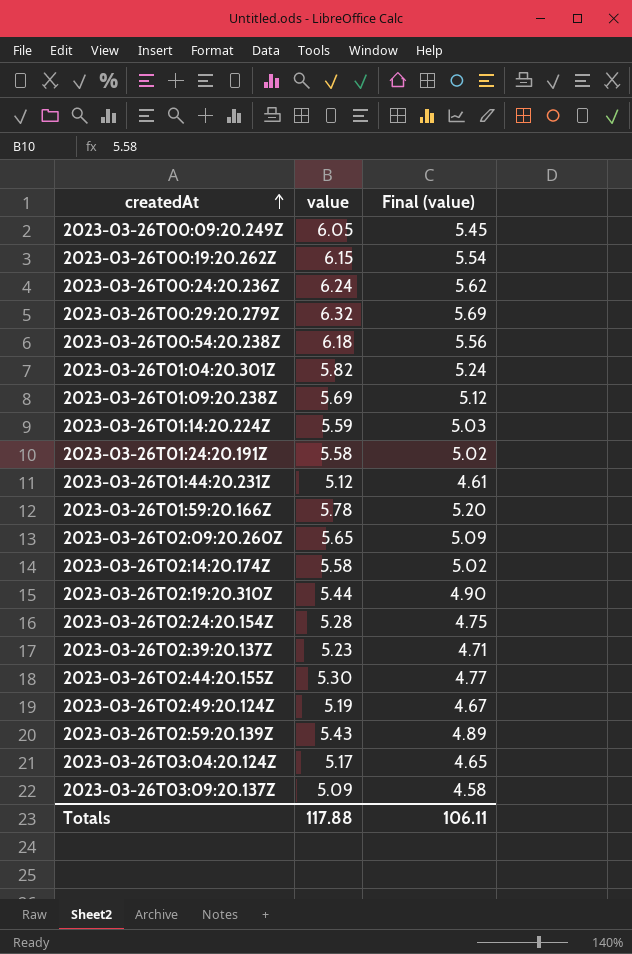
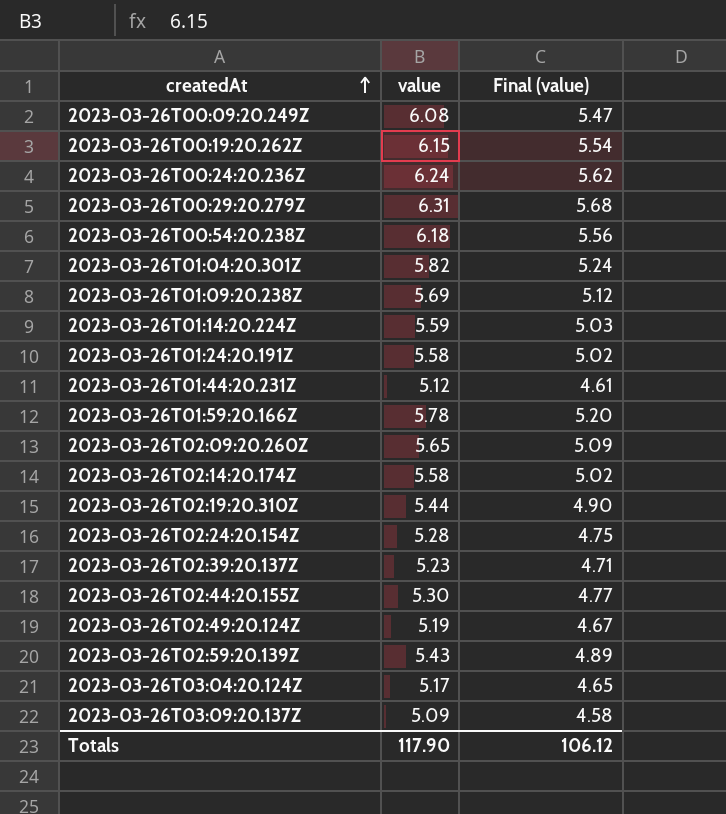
2023-03-26T00:09:20.249Z | value: 6.05 -> 6.08
2023-03-26T00:09:20.249Z | Final (value): 5.45 -> 5.47
2023-03-26T00:29:20.279Z | value: 6.32 -> 6.31
2023-03-26T00:29:20.279Z | Final (value): 5.69 -> 5.68
Totals | value: 117.88 -> 117.90
Totals | Final (value): 106.11 -> 106.12

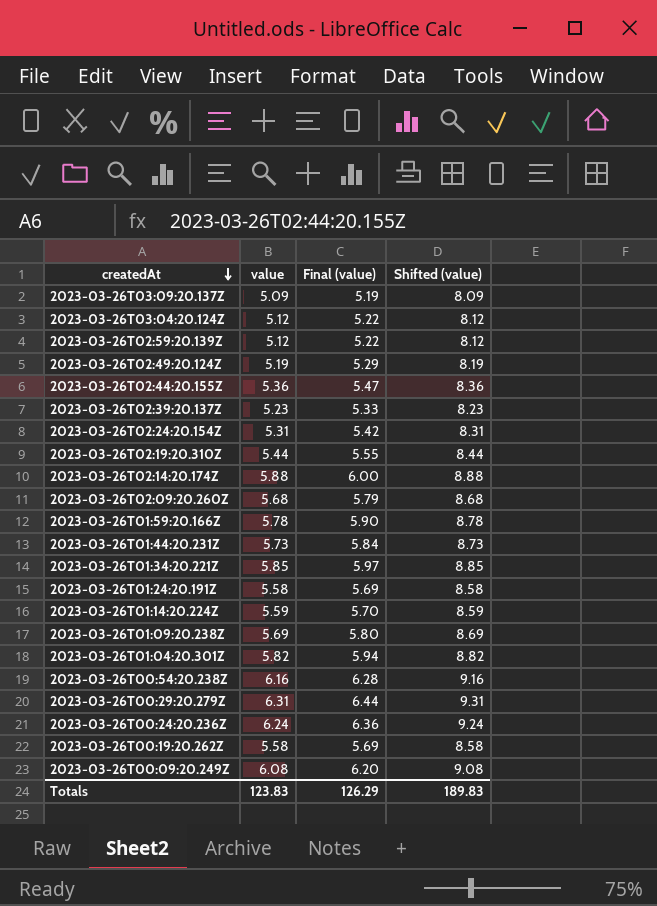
row order: createdAt ascending -> createdAt descending
column Final (value) | formula: [value] * 0.9 -> [value] * 1.02
column Shifted (value) | formula: none -> [value] + 3
2023-03-26T03:04:20.124Z | value: 5.17 -> 5.12
2023-03-26T02:59:20.139Z | value: 5.43 -> 5.12
2023-03-26T02:44:20.155Z | value: 5.30 -> 5.36
2023-03-26T02:24:20.154Z | value: 5.28 -> 5.31
2023-03-26T02:14:20.174Z | value: 5.58 -> 5.88
2023-03-26T02:09:20.260Z | value: 5.65 -> 5.68
2023-03-26T01:44:20.231Z | value: 5.12 -> 5.73
row 2023-03-26T01:34:20.221Z: none -> 5.85 | 5.97 | 8.85
2023-03-26T00:54:20.238Z | value: 6.18 -> 6.16
2023-03-26T00:19:20.262Z | value: 6.15 -> 5.58
Totals | value: 117.90 -> 123.83
Totals | Final (value): 106.12 -> 126.29

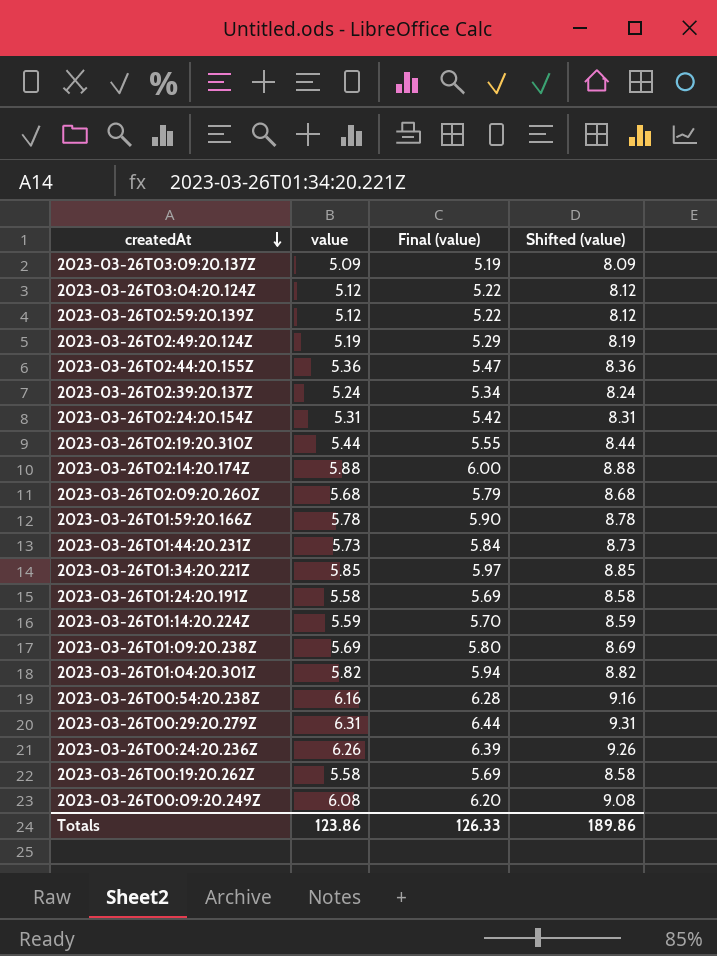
2023-03-26T02:39:20.137Z | value: 5.23 -> 5.24
2023-03-26T02:39:20.137Z | Final (value): 5.33 -> 5.34
2023-03-26T02:39:20.137Z | Shifted (value): 8.23 -> 8.24
2023-03-26T00:24:20.236Z | value: 6.24 -> 6.26
2023-03-26T00:24:20.236Z | Final (value): 6.36 -> 6.39
2023-03-26T00:24:20.236Z | Shifted (value): 9.24 -> 9.26
Totals | value: 123.83 -> 123.86
Totals | Final (value): 126.29 -> 126.33
Totals | Shifted (value): 189.83 -> 189.86

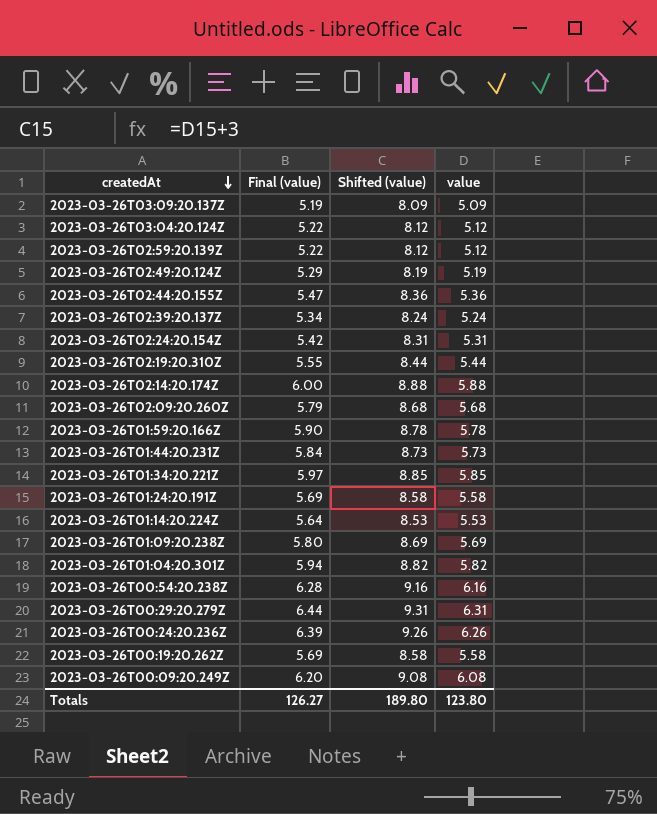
column value | position: 2 -> 4
2023-03-26T01:14:20.224Z | Final (value): 5.70 -> 5.64
2023-03-26T01:14:20.224Z | Shifted (value): 8.59 -> 8.53
2023-03-26T01:14:20.224Z | value: 5.59 -> 5.53
Totals | Final (value): 126.33 -> 126.27
Totals | Shifted (value): 189.86 -> 189.80
Totals | value: 123.86 -> 123.80

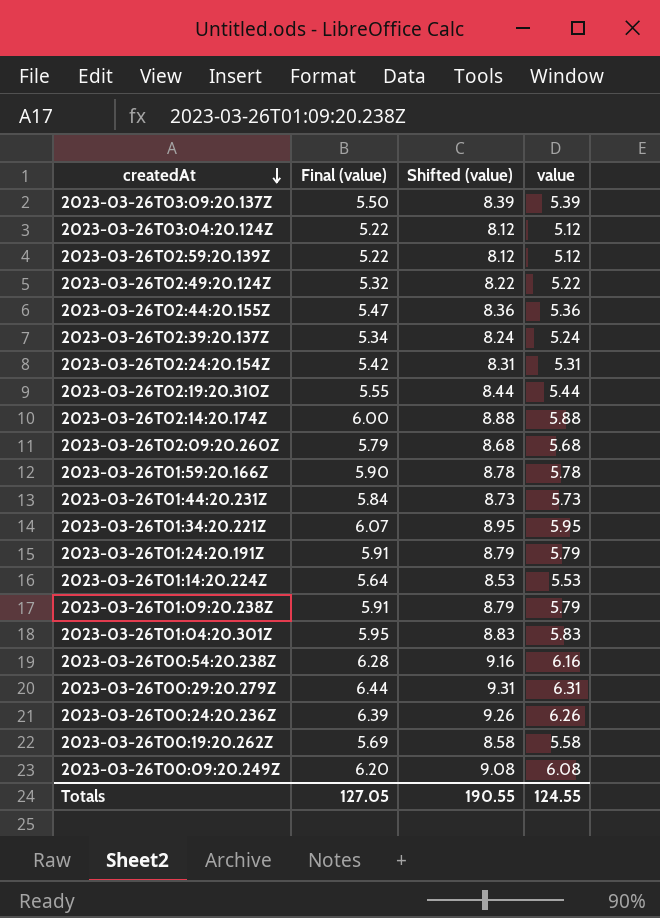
2023-03-26T03:09:20.137Z | Final (value): 5.19 -> 5.50
2023-03-26T03:09:20.137Z | Shifted (value): 8.09 -> 8.39
2023-03-26T03:09:20.137Z | value: 5.09 -> 5.39
2023-03-26T02:49:20.124Z | Final (value): 5.29 -> 5.32
2023-03-26T02:49:20.124Z | Shifted (value): 8.19 -> 8.22
2023-03-26T02:49:20.124Z | value: 5.19 -> 5.22
2023-03-26T01:34:20.221Z | Final (value): 5.97 -> 6.07
2023-03-26T01:34:20.221Z | Shifted (value): 8.85 -> 8.95
2023-03-26T01:34:20.221Z | value: 5.85 -> 5.95
2023-03-26T01:24:20.191Z | Final (value): 5.69 -> 5.91
2023-03-26T01:24:20.191Z | Shifted (value): 8.58 -> 8.79
2023-03-26T01:24:20.191Z | value: 5.58 -> 5.79
2023-03-26T01:09:20.238Z | Final (value): 5.80 -> 5.91
2023-03-26T01:09:20.238Z | Shifted (value): 8.69 -> 8.79
2023-03-26T01:09:20.238Z | value: 5.69 -> 5.79
2023-03-26T01:04:20.301Z | Final (value): 5.94 -> 5.95
2023-03-26T01:04:20.301Z | Shifted (value): 8.82 -> 8.83
2023-03-26T01:04:20.301Z | value: 5.82 -> 5.83
Totals | Final (value): 126.27 -> 127.05
Totals | Shifted (value): 189.80 -> 190.55
Totals | value: 123.80 -> 124.55

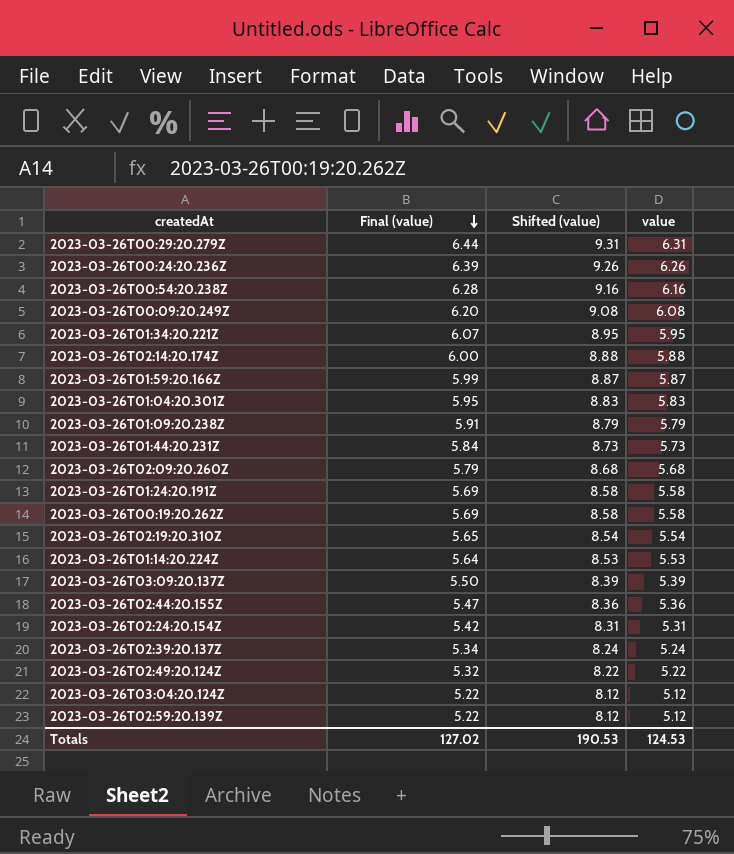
row order: createdAt descending -> Final (value) descending
2023-03-26T01:59:20.166Z | Final (value): 5.90 -> 5.99
2023-03-26T01:59:20.166Z | Shifted (value): 8.78 -> 8.87
2023-03-26T01:59:20.166Z | value: 5.78 -> 5.87
2023-03-26T01:24:20.191Z | Final (value): 5.91 -> 5.69
2023-03-26T01:24:20.191Z | Shifted (value): 8.79 -> 8.58
2023-03-26T01:24:20.191Z | value: 5.79 -> 5.58
2023-03-26T02:19:20.310Z | Final (value): 5.55 -> 5.65
2023-03-26T02:19:20.310Z | Shifted (value): 8.44 -> 8.54
2023-03-26T02:19:20.310Z | value: 5.44 -> 5.54
Totals | Final (value): 127.05 -> 127.02
Totals | Shifted (value): 190.55 -> 190.53
Totals | value: 124.55 -> 124.53

